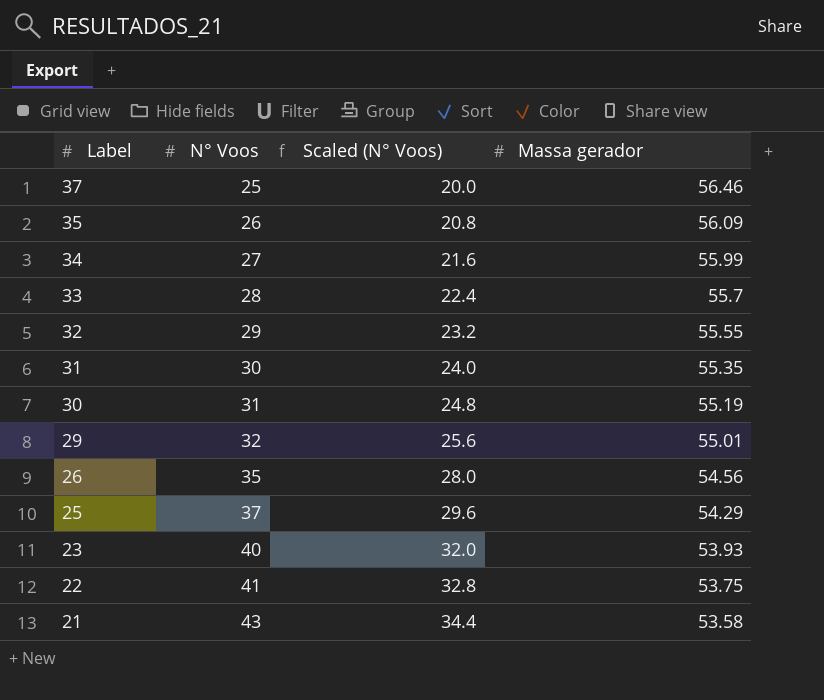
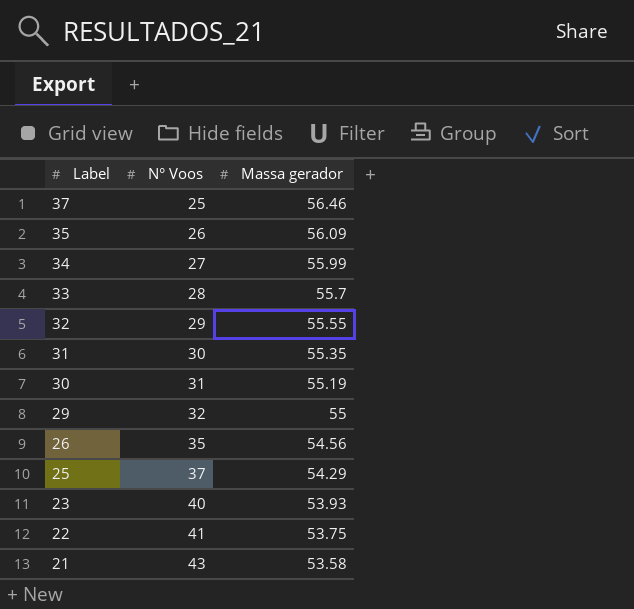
column Scaled (N° Voos) | formula: [N° Voos] * 0.8 -> none
29 | Massa gerador: 55.01 -> 55

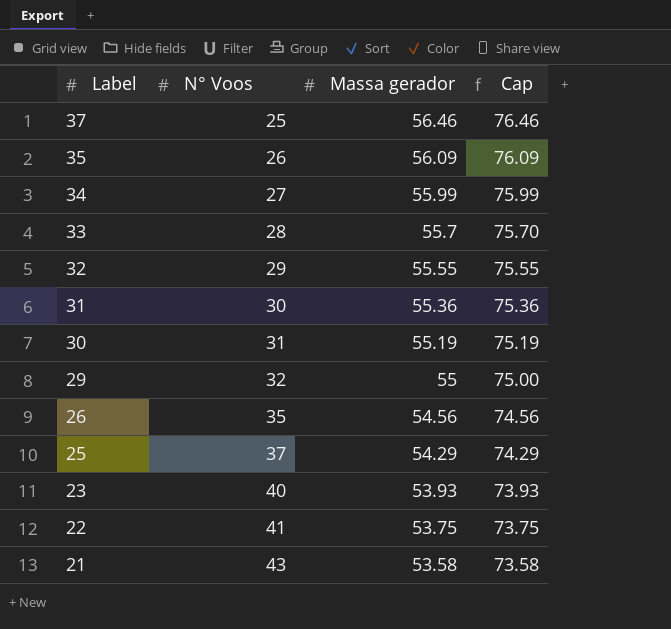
column Cap | formula: none -> [Massa gerador] + 20
31 | Massa gerador: 55.35 -> 55.36

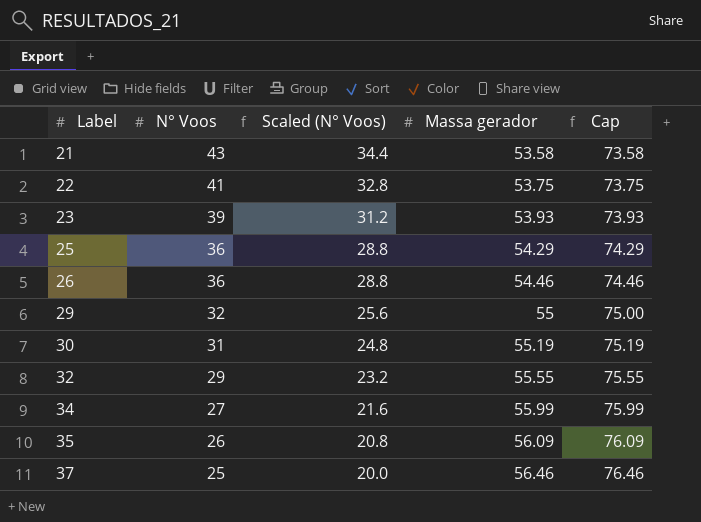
row order: Label descending -> Label ascending
column Scaled (N° Voos) | formula: none -> [N° Voos] * 0.8
row 33: 28 | 55.7 | 75.70 -> none
row 31: 30 | 55.36 | 75.36 -> none
23 | N° Voos: 40 -> 39
25 | N° Voos: 37 -> 36
26 | N° Voos: 35 -> 36
26 | Massa gerador: 54.56 -> 54.46
26 | Cap: 74.56 -> 74.46

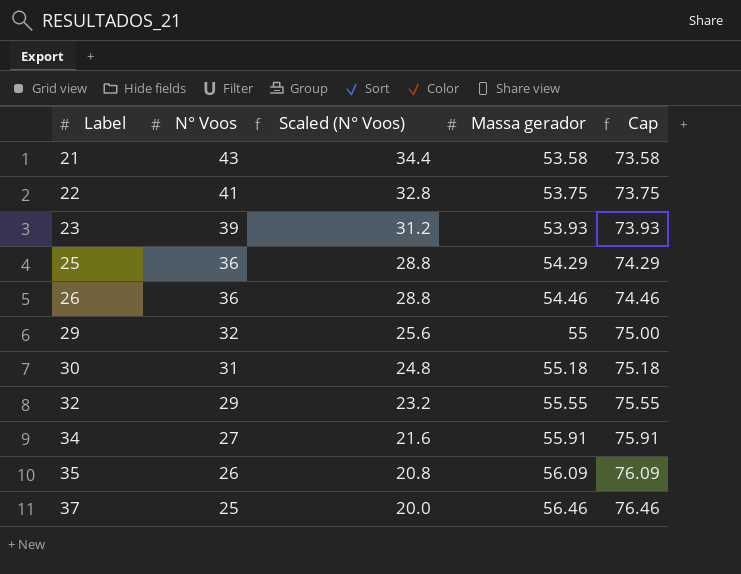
30 | Massa gerador: 55.19 -> 55.18
30 | Cap: 75.19 -> 75.18
34 | Massa gerador: 55.99 -> 55.91
34 | Cap: 75.99 -> 75.91

